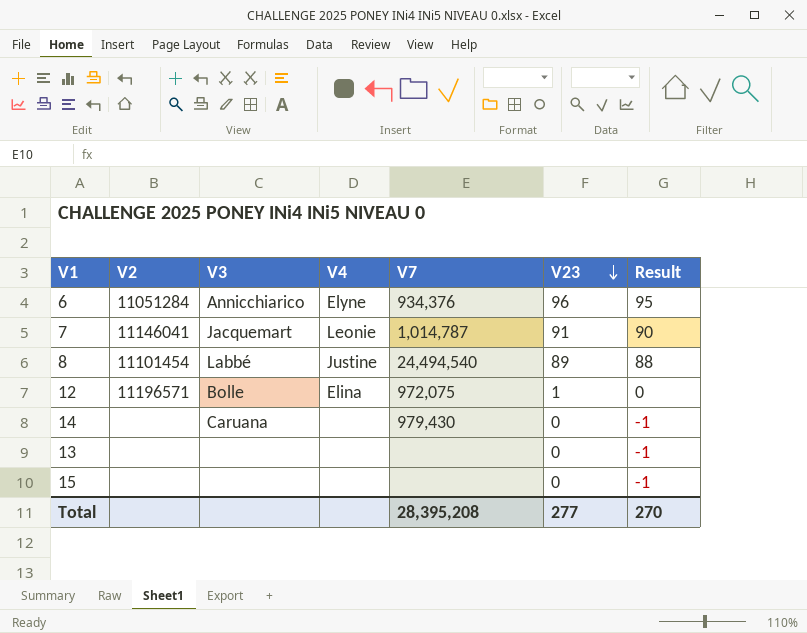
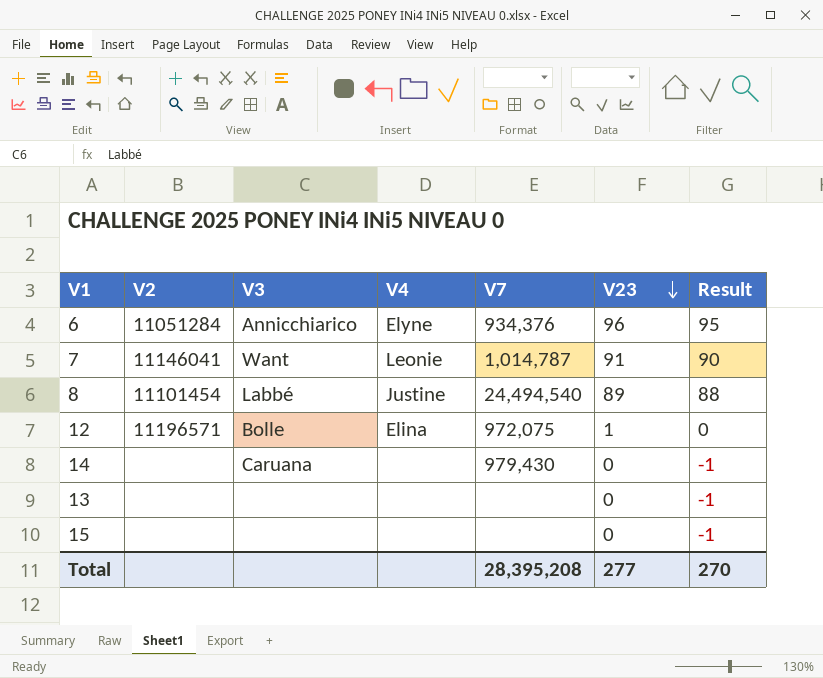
7 | V3: Jacquemart -> Want

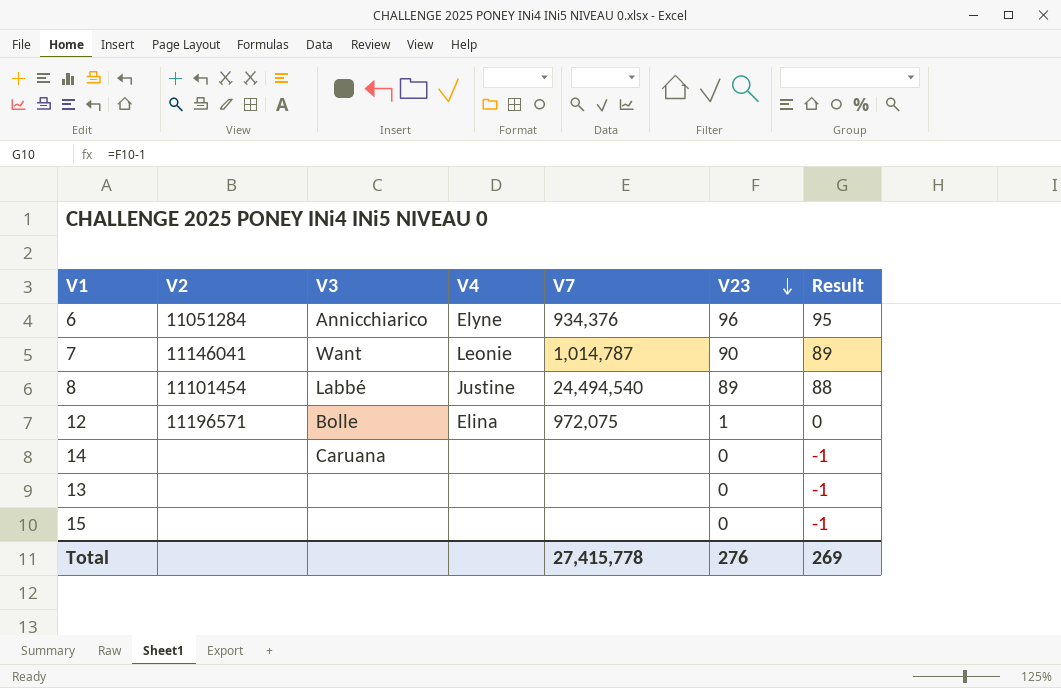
7 | V23: 91 -> 90
7 | Result: 90 -> 89
14 | V7: 979,430 -> none
Total | V7: 28,395,208 -> 27,415,778
Total | V23: 277 -> 276
Total | Result: 270 -> 269

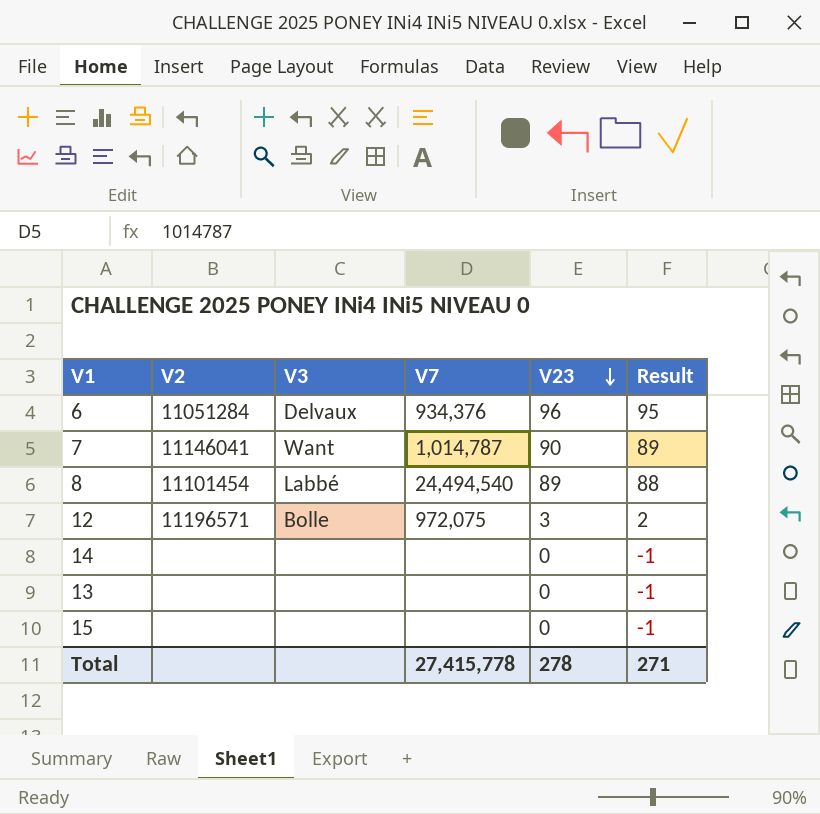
column V4 | position: 4 -> none
6 | V3: Annicchiarico -> Delvaux
12 | V23: 1 -> 3
12 | Result: 0 -> 2
14 | V3: Caruana -> none
Total | V23: 276 -> 278
Total | Result: 269 -> 271

